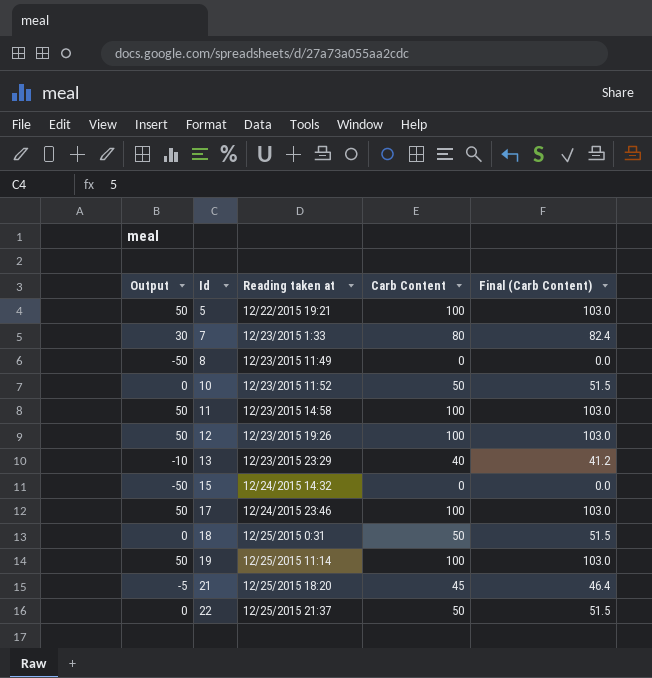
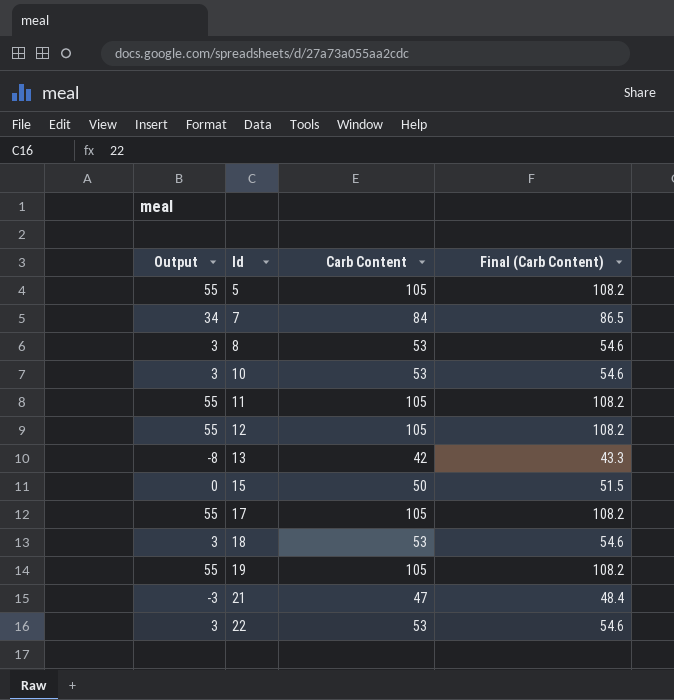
column Reading taken at | position: 3 -> none
5 | Output: 50 -> 55
5 | Carb Content: 100 -> 105
5 | Final (Carb Content): 103.0 -> 108.2
7 | Output: 30 -> 34
7 | Carb Content: 80 -> 84
7 | Final (Carb Content): 82.4 -> 86.5
8 | Output: -50 -> 3
8 | Carb Content: 0 -> 53
8 | Final (Carb Content): 0.0 -> 54.6
10 | Output: 0 -> 3
10 | Carb Content: 50 -> 53
10 | Final (Carb Content): 51.5 -> 54.6
11 | Output: 50 -> 55
11 | Carb Content: 100 -> 105
11 | Final (Carb Content): 103.0 -> 108.2
12 | Output: 50 -> 55
12 | Carb Content: 100 -> 105
12 | Final (Carb Content): 103.0 -> 108.2
13 | Output: -10 -> -8
13 | Carb Content: 40 -> 42
13 | Final (Carb Content): 41.2 -> 43.3
15 | Output: -50 -> 0
15 | Carb Content: 0 -> 50
15 | Final (Carb Content): 0.0 -> 51.5
17 | Output: 50 -> 55
17 | Carb Content: 100 -> 105
17 | Final (Carb Content): 103.0 -> 108.2
18 | Output: 0 -> 3
18 | Carb Content: 50 -> 53
18 | Final (Carb Content): 51.5 -> 54.6
19 | Output: 50 -> 55
19 | Carb Content: 100 -> 105
19 | Final (Carb Content): 103.0 -> 108.2
21 | Output: -5 -> -3
21 | Carb Content: 45 -> 47
21 | Final (Carb Content): 46.4 -> 48.4
22 | Output: 0 -> 3
22 | Carb Content: 50 -> 53
22 | Final (Carb Content): 51.5 -> 54.6

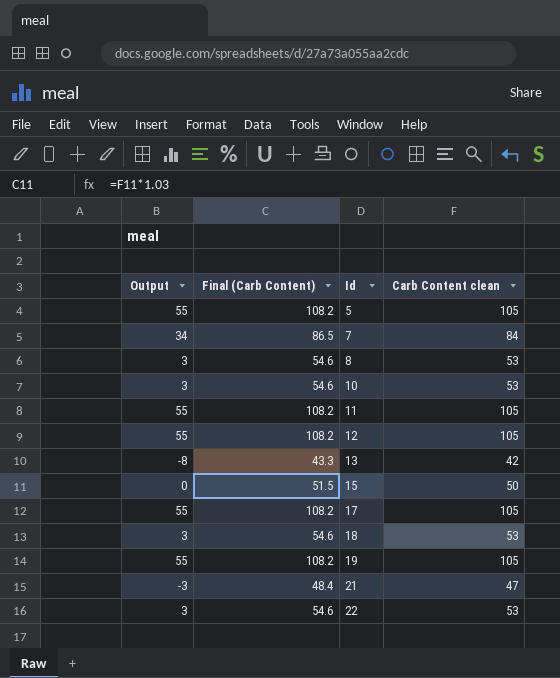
column Final (Carb Content) | position: 4 -> 2
column name: Carb Content -> Carb Content clean

